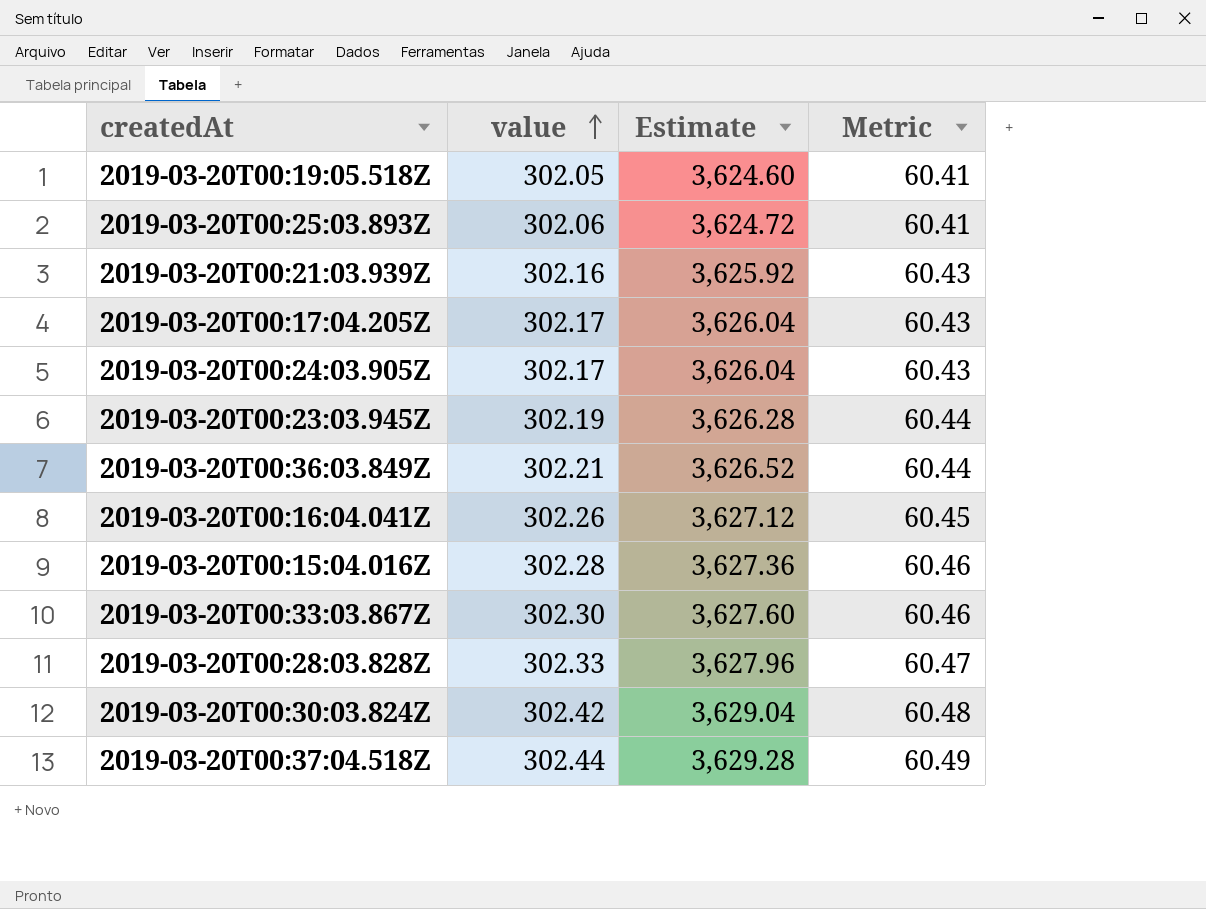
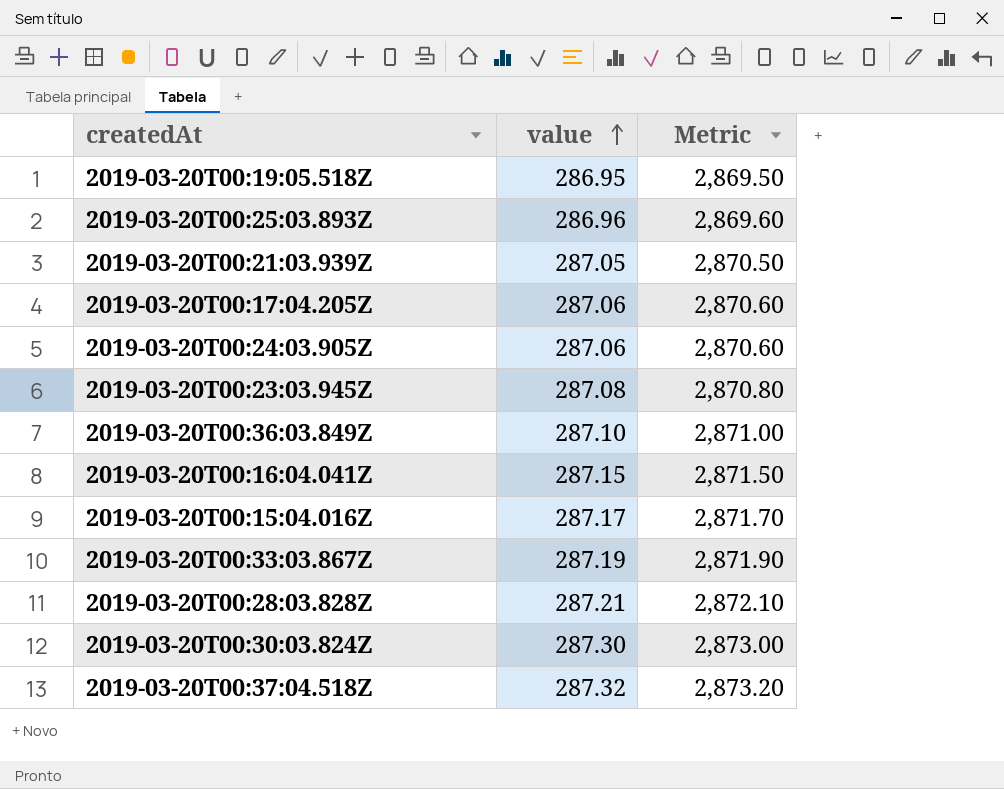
column Estimate | formula: [value] * 12 -> none
column Metric | formula: [value] * 0.2 -> [value] * 10
2019-03-20T00:19:05.518Z | value: 302.05 -> 286.95
2019-03-20T00:25:03.893Z | value: 302.06 -> 286.96
2019-03-20T00:21:03.939Z | value: 302.16 -> 287.05
2019-03-20T00:17:04.205Z | value: 302.17 -> 287.06
2019-03-20T00:24:03.905Z | value: 302.17 -> 287.06
2019-03-20T00:23:03.945Z | value: 302.19 -> 287.08
2019-03-20T00:36:03.849Z | value: 302.21 -> 287.10
2019-03-20T00:16:04.041Z | value: 302.26 -> 287.15
2019-03-20T00:15:04.016Z | value: 302.28 -> 287.17
2019-03-20T00:33:03.867Z | value: 302.30 -> 287.19
2019-03-20T00:28:03.828Z | value: 302.33 -> 287.21
2019-03-20T00:30:03.824Z | value: 302.42 -> 287.30
2019-03-20T00:37:04.518Z | value: 302.44 -> 287.32

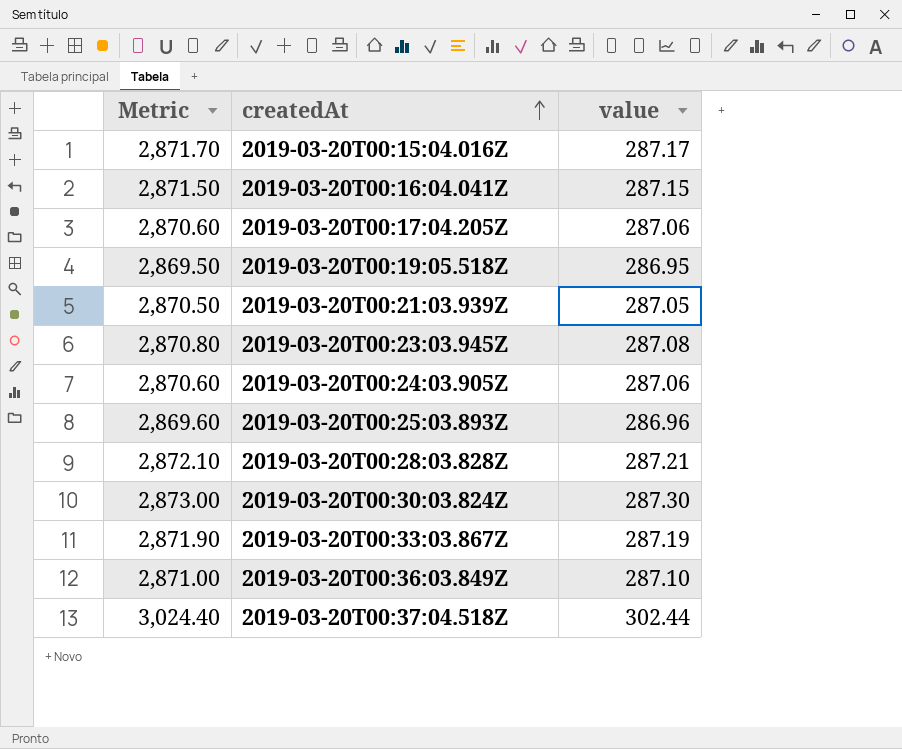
row order: value ascending -> createdAt ascending
column Metric | position: 3 -> 1
2019-03-20T00:37:04.518Z | Metric: 2,873.20 -> 3,024.40
2019-03-20T00:37:04.518Z | value: 287.32 -> 302.44

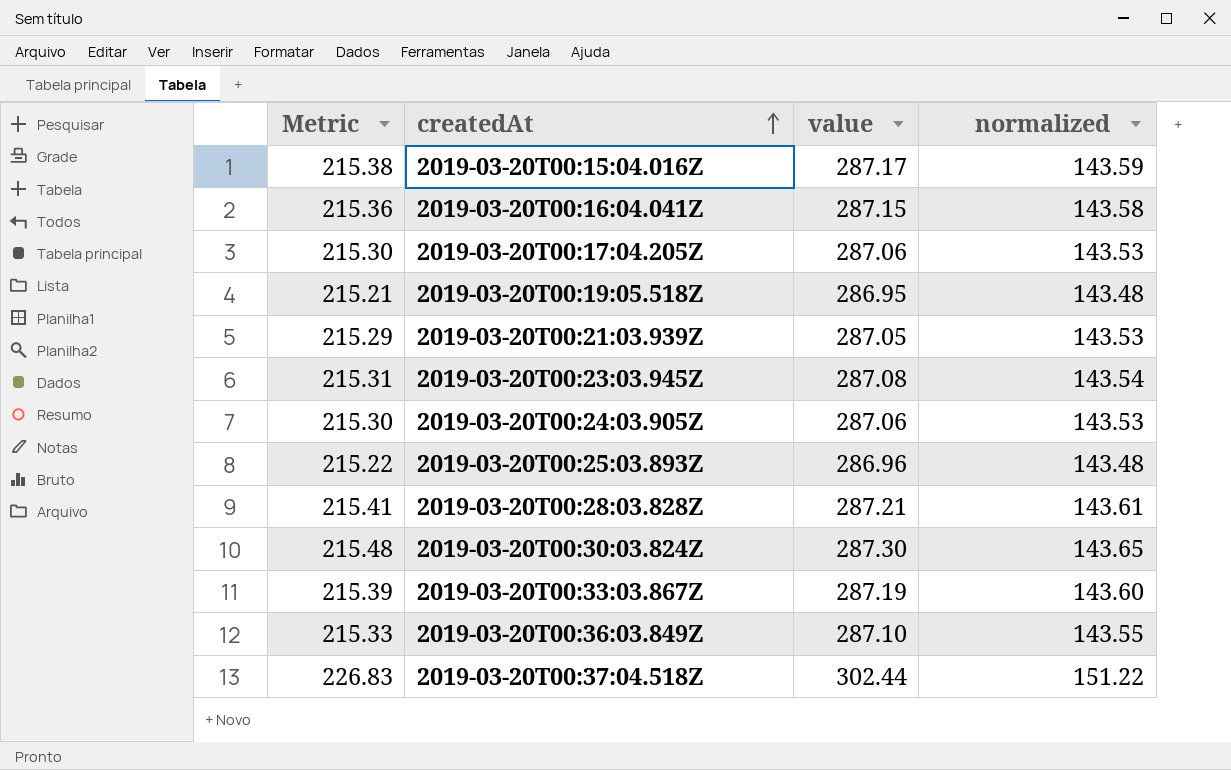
column Metric | formula: [value] * 10 -> [value] * 0.75
column normalized | formula: none -> [value] * 0.5

